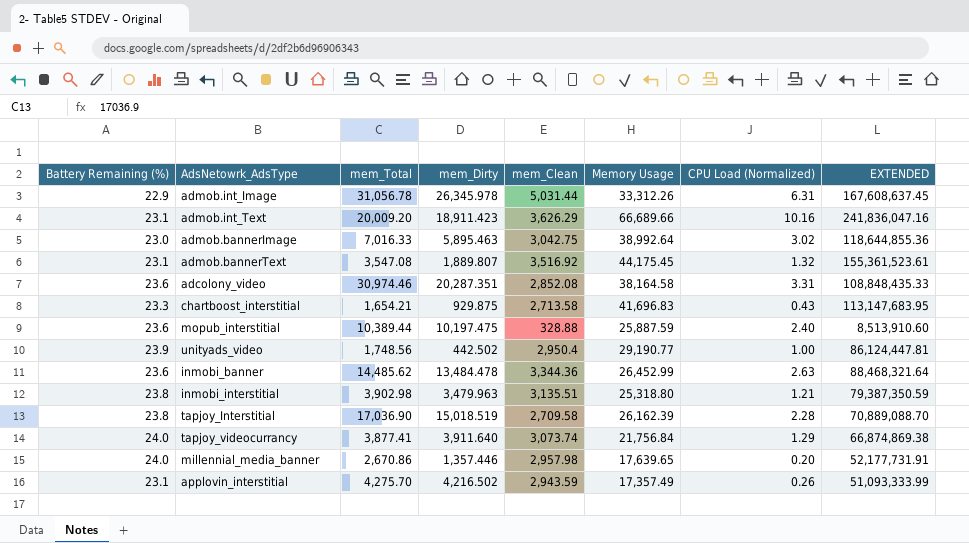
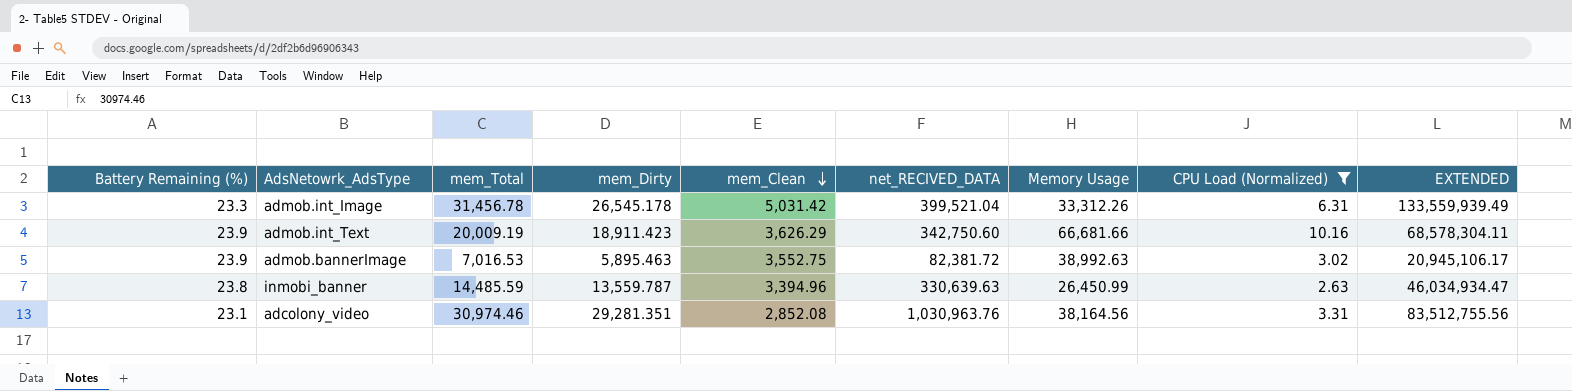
filter: none -> CPU Load (Normalized) >= 2.63
row order: none -> mem_Clean descending
column net_RECIVED_DATA | position: none -> 6
column EXTENDED | formula: [mem_Clean] * [Memory Usage] -> [mem_Dirty] * [mem_Clean]
admob.int_Image | Battery Remaining (%): 22.9 -> 23.3
admob.int_Image | mem_Total: 31,056.78 -> 31,456.78
admob.int_Image | mem_Dirty: 26,345.978 -> 26,545.178
admob.int_Image | mem_Clean: 5,031.44 -> 5,031.42
admob.int_Text | Battery Remaining (%): 23.1 -> 23.9
admob.int_Text | mem_Total: 20,009.20 -> 20,009.19
admob.int_Text | Memory Usage: 66,689.66 -> 66,681.66
admob.bannerImage | Battery Remaining (%): 23.0 -> 23.9
admob.bannerImage | mem_Total: 7,016.33 -> 7,016.53
admob.bannerImage | mem_Clean: 3,042.75 -> 3,552.75
admob.bannerImage | Memory Usage: 38,992.64 -> 38,992.63
inmobi_banner | Battery Remaining (%): 23.6 -> 23.8
inmobi_banner | mem_Total: 14,485.62 -> 14,485.59
inmobi_banner | mem_Dirty: 13,484.478 -> 13,559.787
inmobi_banner | mem_Clean: 3,344.36 -> 3,394.96
inmobi_banner | Memory Usage: 26,452.99 -> 26,450.99
adcolony_video | Battery Remaining (%): 23.6 -> 23.1
adcolony_video | mem_Dirty: 20,287.351 -> 29,281.351
adcolony_video | Memory Usage: 38,164.58 -> 38,164.56

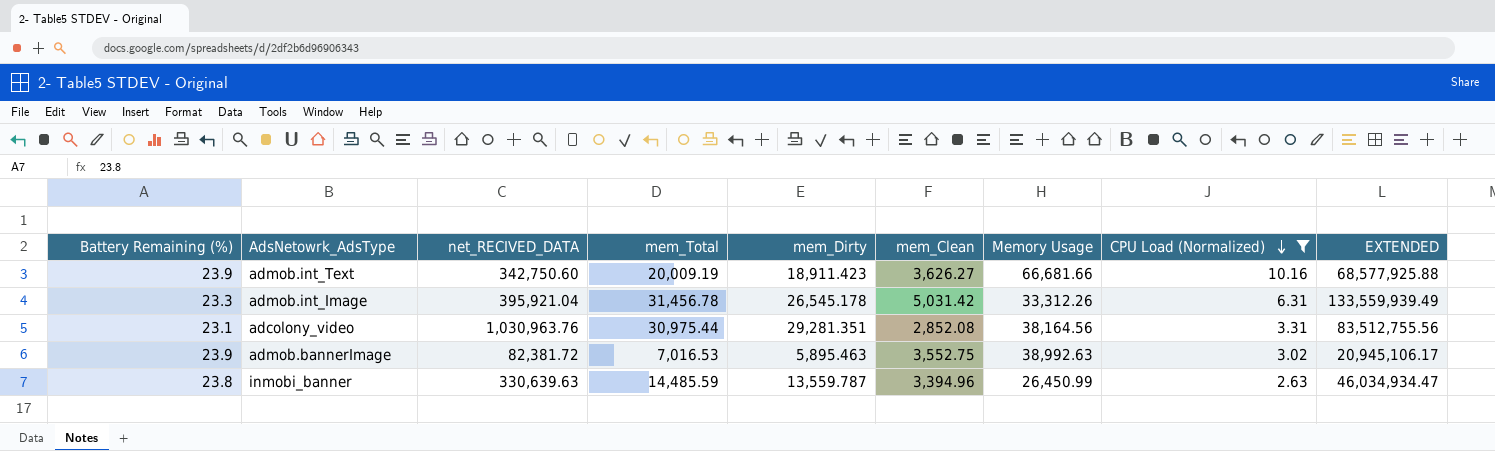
row order: mem_Clean descending -> CPU Load (Normalized) descending
column net_RECIVED_DATA | position: 6 -> 3
admob.int_Text | mem_Clean: 3,626.29 -> 3,626.27
admob.int_Text | EXTENDED: 68,578,304.11 -> 68,577,925.88
admob.int_Image | net_RECIVED_DATA: 399,521.04 -> 395,921.04
adcolony_video | mem_Total: 30,974.46 -> 30,975.44

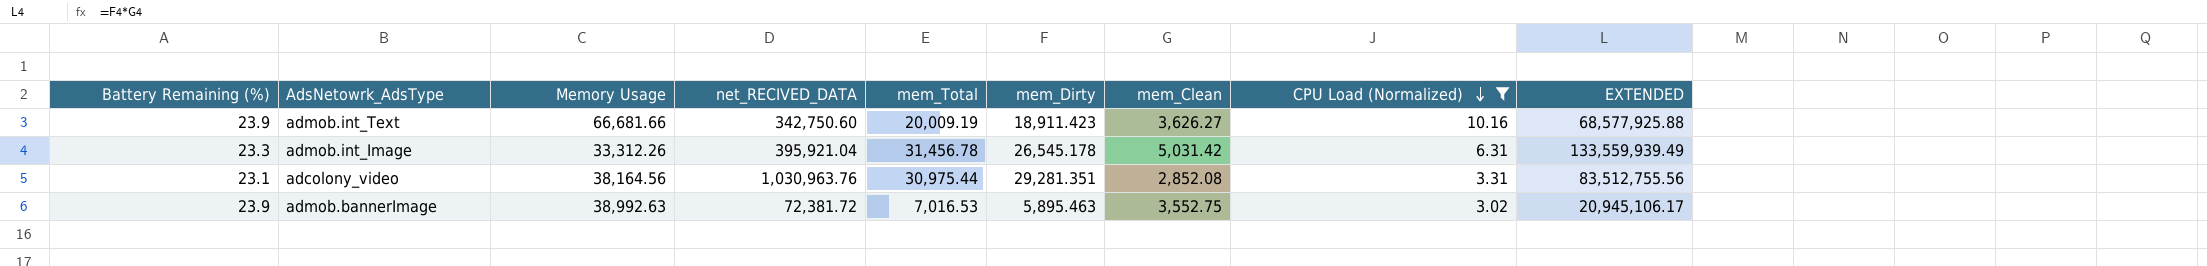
column Memory Usage | position: 7 -> 3
row inmobi_banner: 23.8 | 330,639.63 | 14,485.59 | 13,559.787 | 3,394.96 | 26,450.99 | 2.63 | 46,034,934.47 -> none
admob.bannerImage | net_RECIVED_DATA: 82,381.72 -> 72,381.72

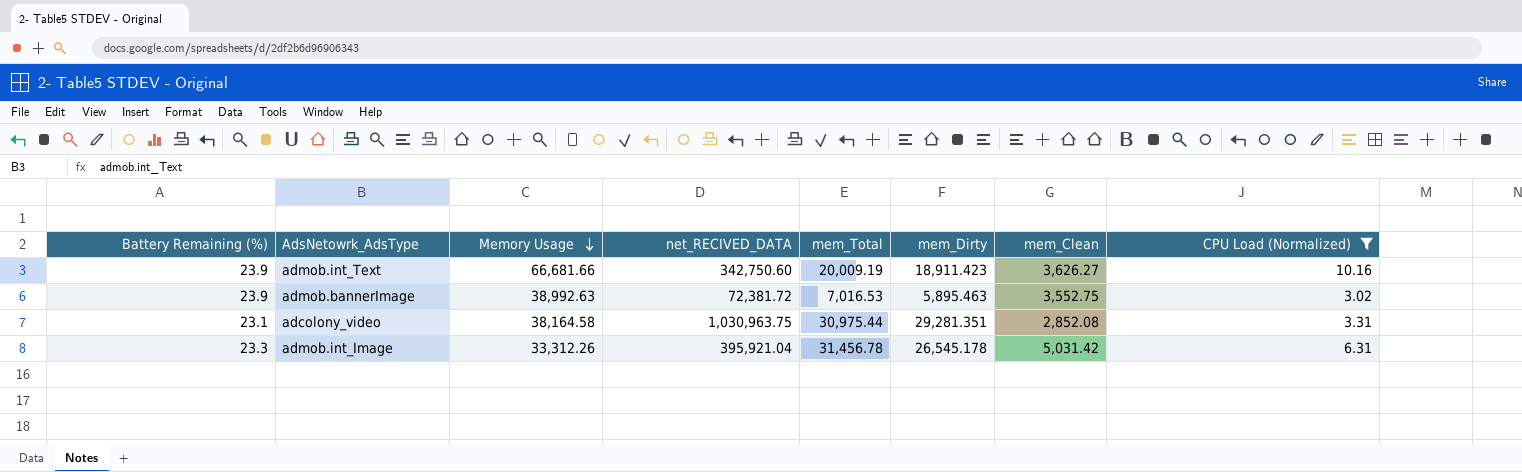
row order: CPU Load (Normalized) descending -> Memory Usage descending
column EXTENDED | formula: [mem_Dirty] * [mem_Clean] -> none
adcolony_video | Memory Usage: 38,164.56 -> 38,164.58
adcolony_video | net_RECIVED_DATA: 1,030,963.76 -> 1,030,963.75

